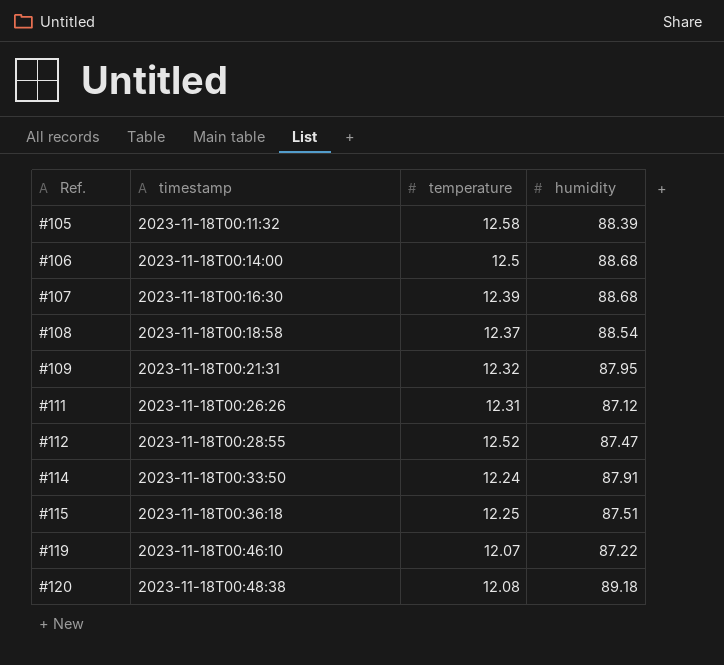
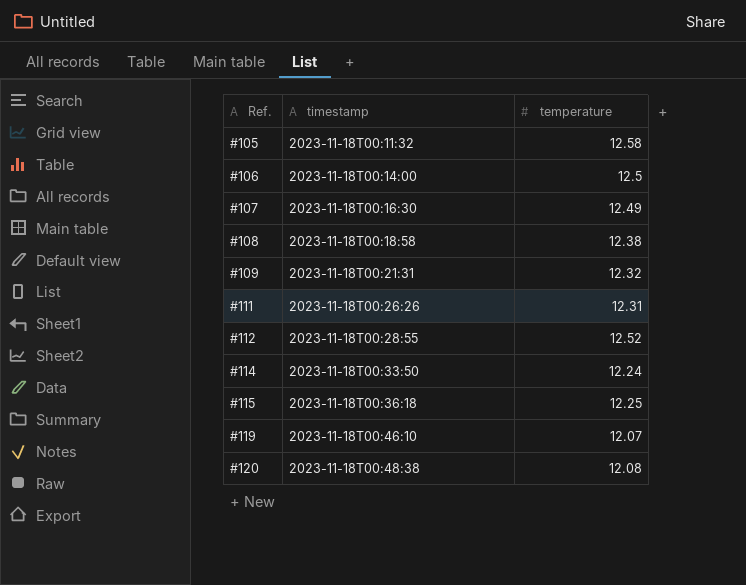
column humidity | position: 4 -> none
#107 | temperature: 12.39 -> 12.49
#108 | temperature: 12.37 -> 12.38

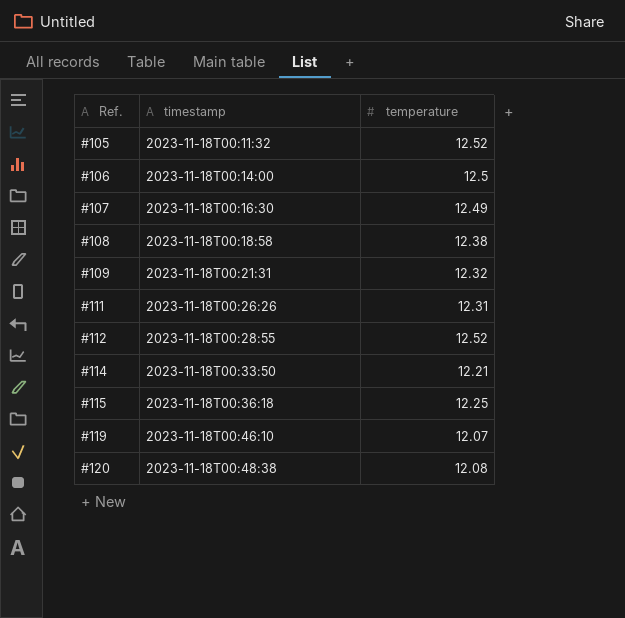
#105 | temperature: 12.58 -> 12.52
#114 | temperature: 12.24 -> 12.21

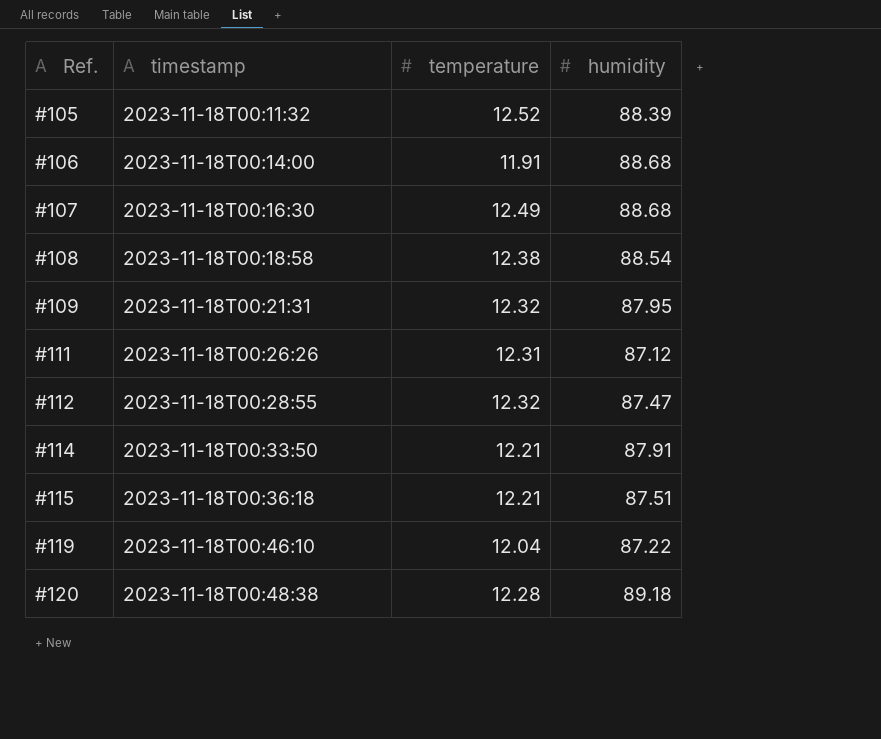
column humidity | position: none -> 4
#106 | temperature: 12.5 -> 11.91
#112 | temperature: 12.52 -> 12.32
#115 | temperature: 12.25 -> 12.21
#119 | temperature: 12.07 -> 12.04
#120 | temperature: 12.08 -> 12.28

